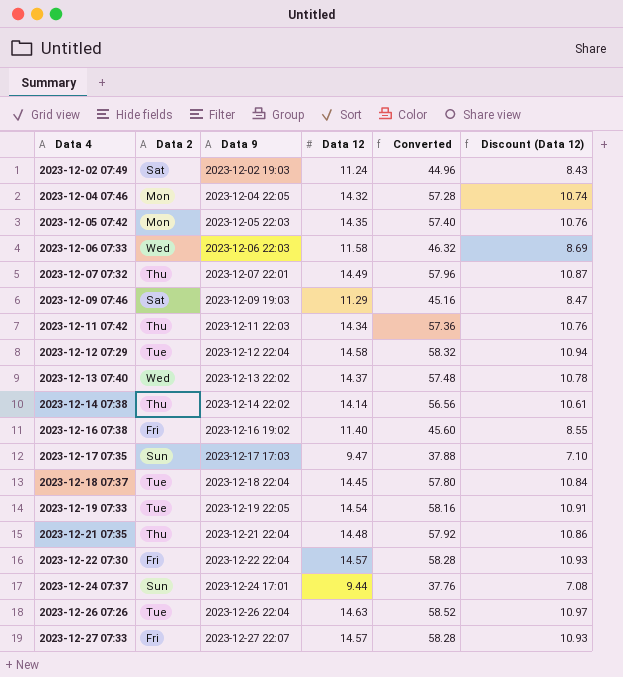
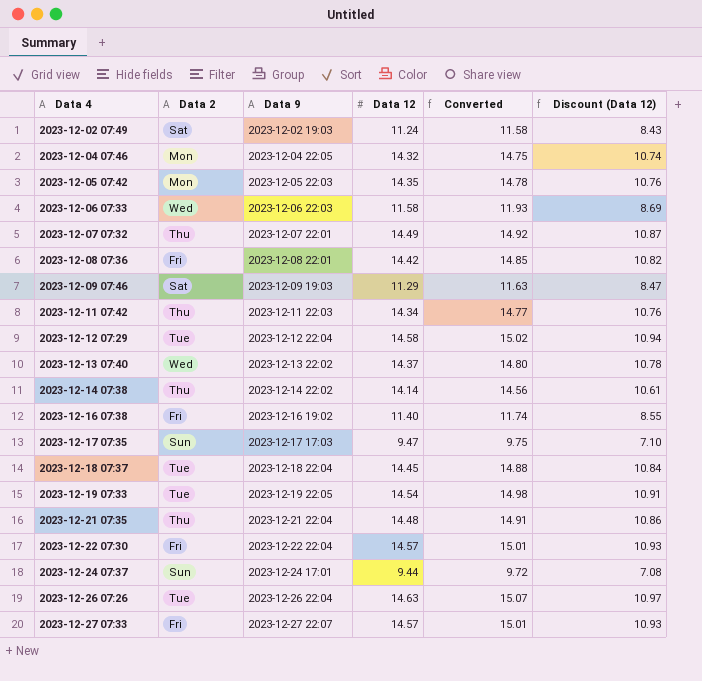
column Converted | formula: [Data 12] * 4 -> [Data 12] * 1.03
row 2023-12-08 07:36: none -> Fri | 2023-12-08 22:01 | 14.42 | 14.85 | 10.82

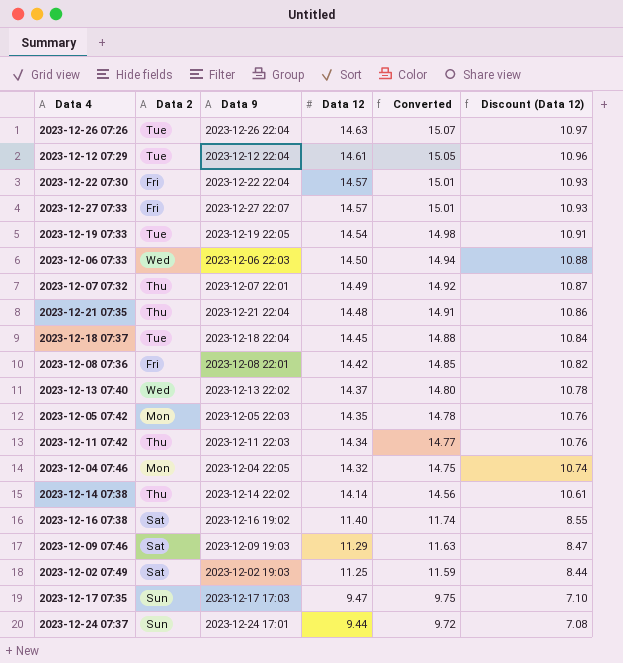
row order: Data 4 ascending -> Data 12 descending
2023-12-12 07:29 | Data 12: 14.58 -> 14.61
2023-12-12 07:29 | Converted: 15.02 -> 15.05
2023-12-12 07:29 | Discount (Data 12): 10.94 -> 10.96
2023-12-06 07:33 | Data 12: 11.58 -> 14.50
2023-12-06 07:33 | Converted: 11.93 -> 14.94
2023-12-06 07:33 | Discount (Data 12): 8.69 -> 10.88
2023-12-16 07:38 | Data 2: Fri -> Sat
2023-12-02 07:49 | Data 12: 11.24 -> 11.25
2023-12-02 07:49 | Converted: 11.58 -> 11.59
2023-12-02 07:49 | Discount (Data 12): 8.43 -> 8.44

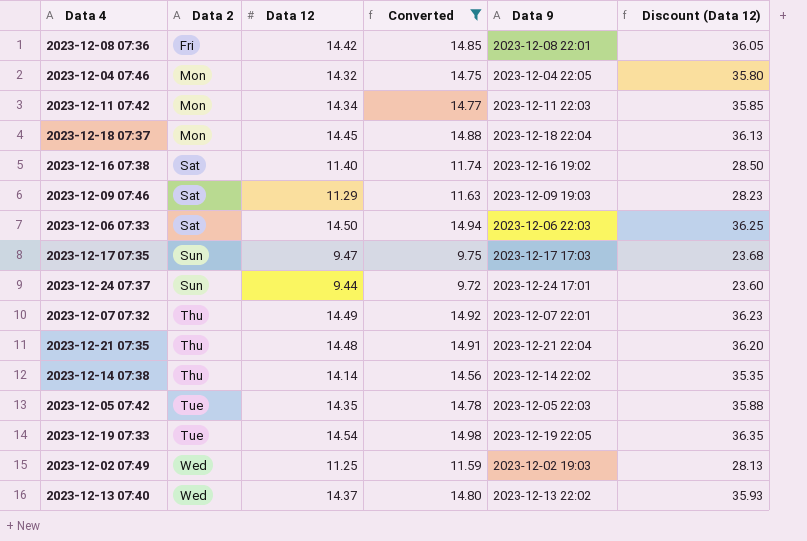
filter: none -> Converted <= 14.98
row order: Data 12 descending -> Data 2 ascending
column Data 9 | position: 3 -> 5
column Discount (Data 12) | formula: [Data 12] * 0.75 -> [Data 12] * 2.5
2023-12-11 07:42 | Data 2: Thu -> Mon
2023-12-18 07:37 | Data 2: Tue -> Mon
2023-12-06 07:33 | Data 2: Wed -> Sat
2023-12-05 07:42 | Data 2: Mon -> Tue
2023-12-02 07:49 | Data 2: Sat -> Wed

